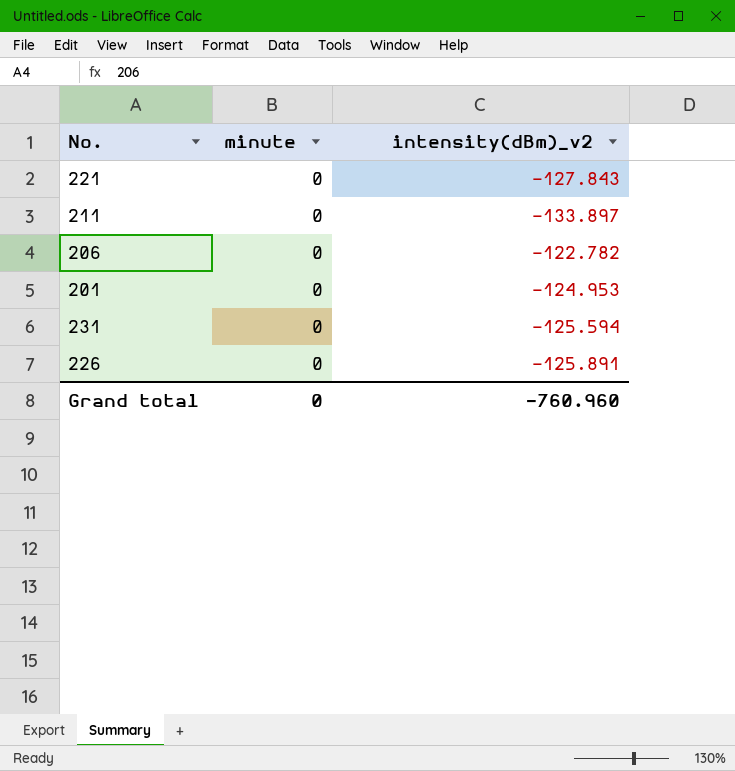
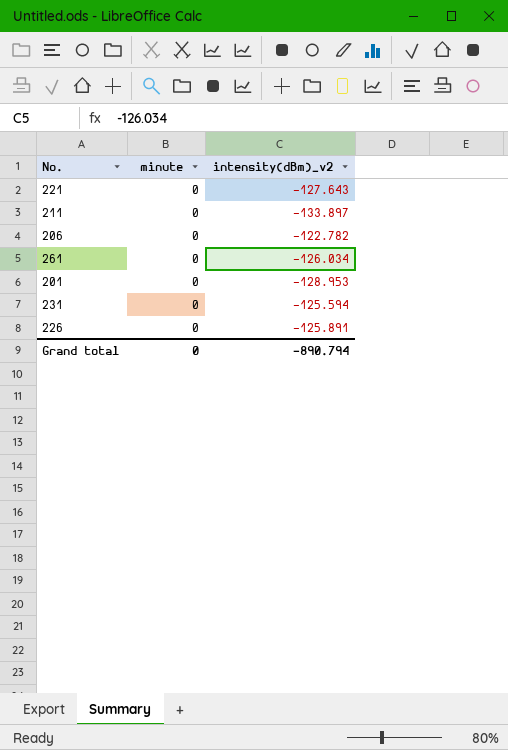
221 | intensity(dBm)_v2: -127.843 -> -127.643
row 261: none -> 0 | -126.034
201 | intensity(dBm)_v2: -124.953 -> -128.953
Grand total | intensity(dBm)_v2: -760.960 -> -890.794

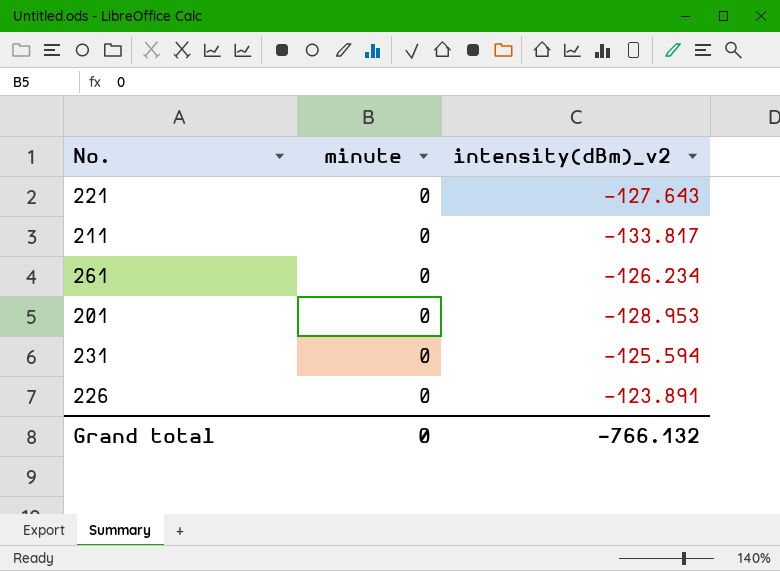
row 206: 0 | -122.782 -> none
211 | intensity(dBm)_v2: -133.897 -> -133.817
261 | intensity(dBm)_v2: -126.034 -> -126.234
226 | intensity(dBm)_v2: -125.891 -> -123.891
Grand total | intensity(dBm)_v2: -890.794 -> -766.132

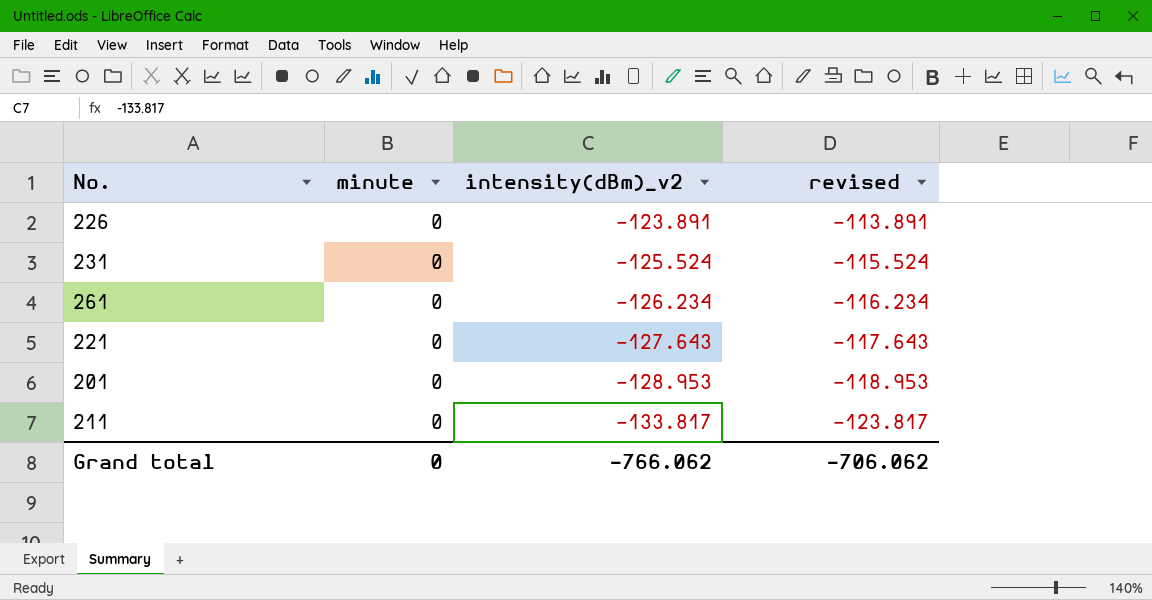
row order: none -> intensity(dBm)_v2 descending
column revised | formula: none -> [intensity(dBm)_v2] + 10
231 | intensity(dBm)_v2: -125.594 -> -125.524
Grand total | intensity(dBm)_v2: -766.132 -> -766.062

